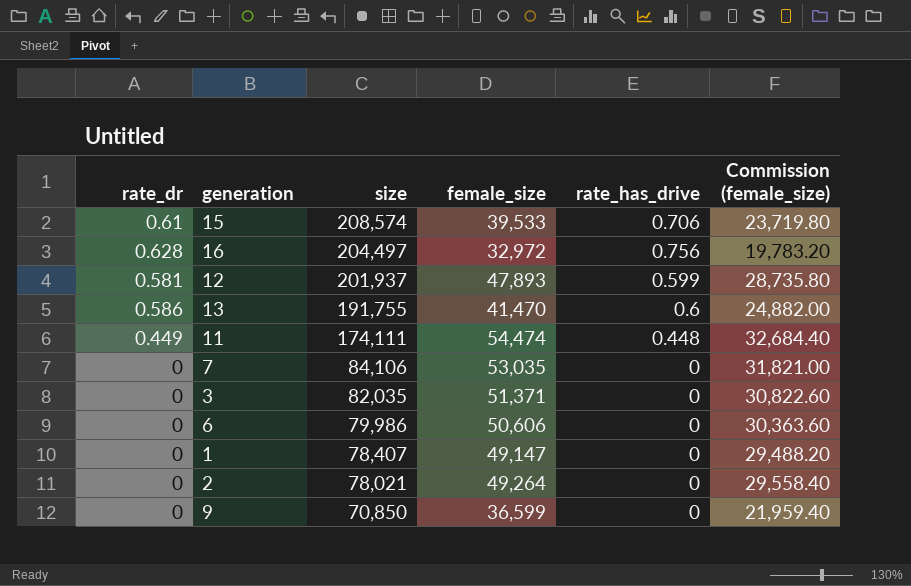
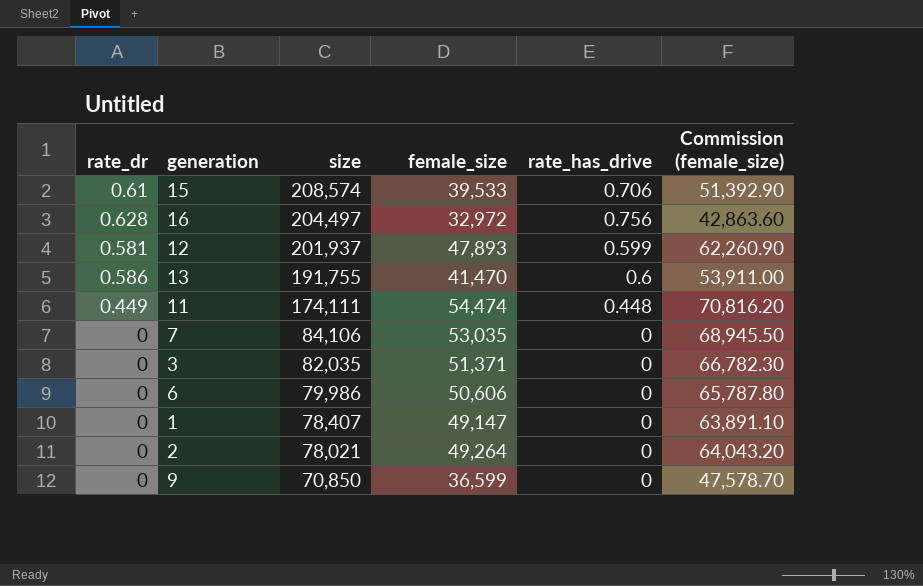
column Commission (female_size) | formula: [female_size] * 0.6 -> [female_size] * 1.3

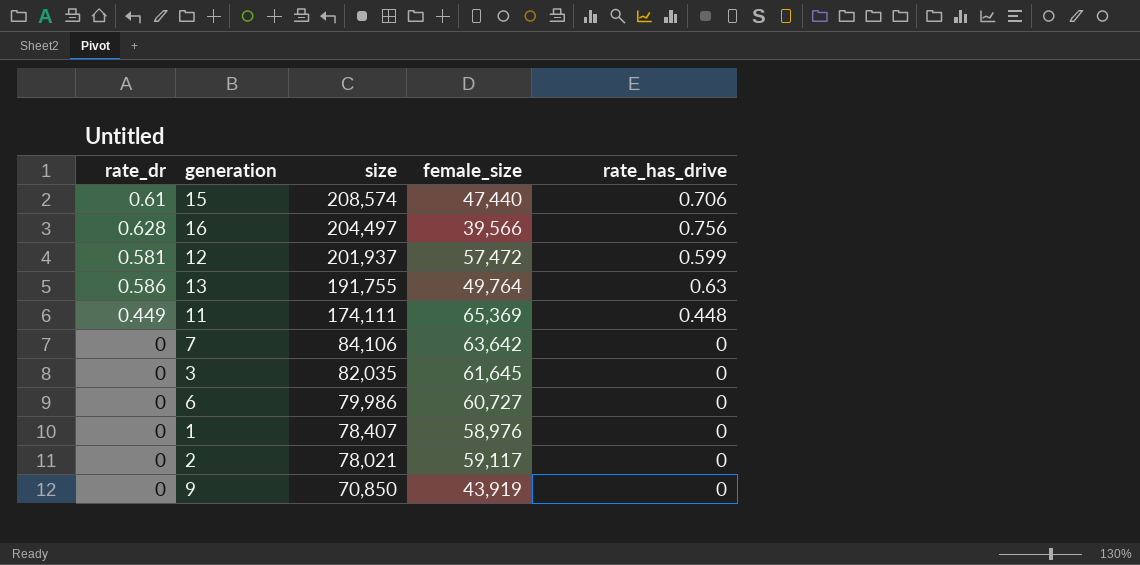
column Commission (female_size) | formula: [female_size] * 1.3 -> none
15 | female_size: 39,533 -> 47,440
16 | female_size: 32,972 -> 39,566
12 | female_size: 47,893 -> 57,472
13 | female_size: 41,470 -> 49,764
13 | rate_has_drive: 0.6 -> 0.63
11 | female_size: 54,474 -> 65,369
7 | female_size: 53,035 -> 63,642
3 | female_size: 51,371 -> 61,645
6 | female_size: 50,606 -> 60,727
1 | female_size: 49,147 -> 58,976
2 | female_size: 49,264 -> 59,117
9 | female_size: 36,599 -> 43,919

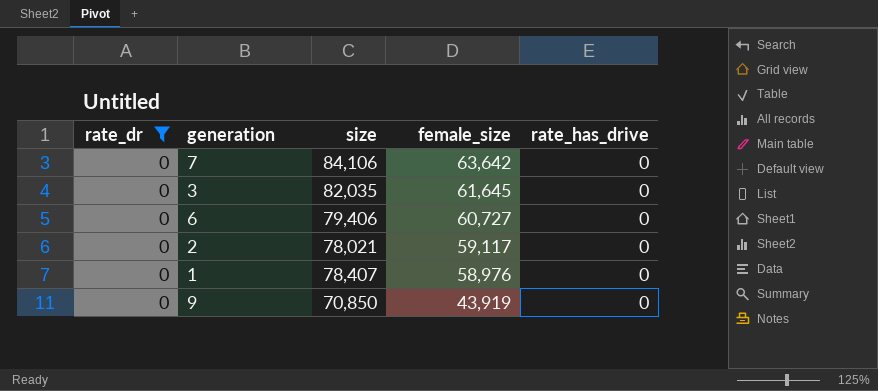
filter: none -> rate_dr = 0
row order: size descending -> female_size descending
6 | size: 79,986 -> 79,406

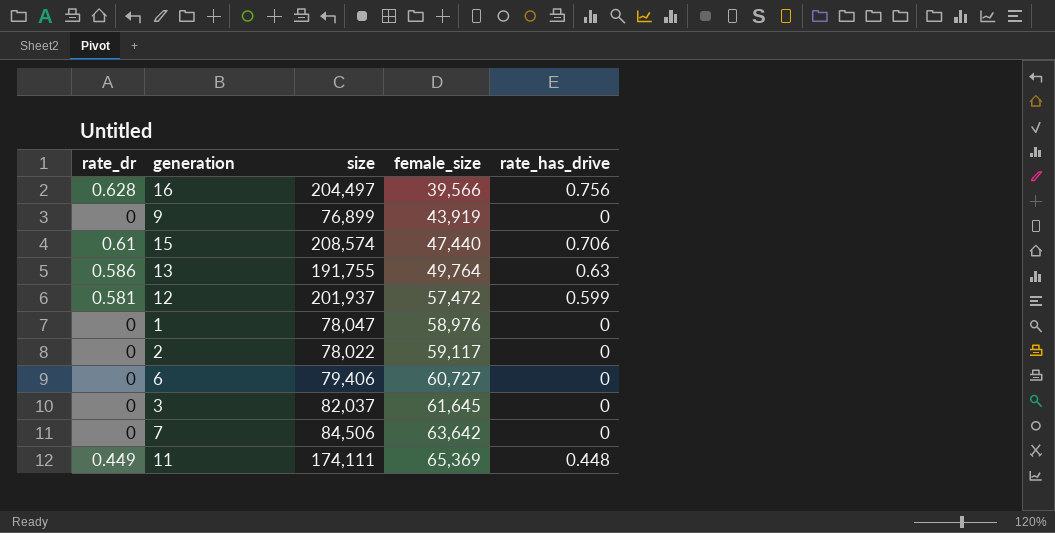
filter: rate_dr = 0 -> none
row order: female_size descending -> female_size ascending
9 | size: 70,850 -> 76,899
1 | size: 78,407 -> 78,047
2 | size: 78,021 -> 78,022
3 | size: 82,035 -> 82,037
7 | size: 84,106 -> 84,506

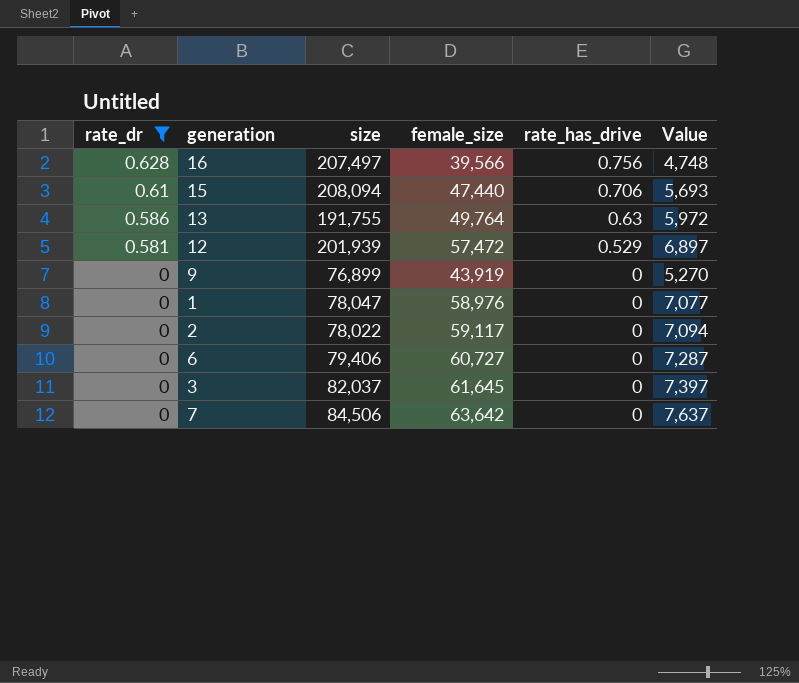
filter: none -> rate_dr != 0.449
row order: female_size ascending -> rate_dr descending
column Value | formula: none -> [female_size] * 0.12
16 | size: 204,497 -> 207,497
15 | size: 208,574 -> 208,094
12 | size: 201,937 -> 201,939
12 | rate_has_drive: 0.599 -> 0.529

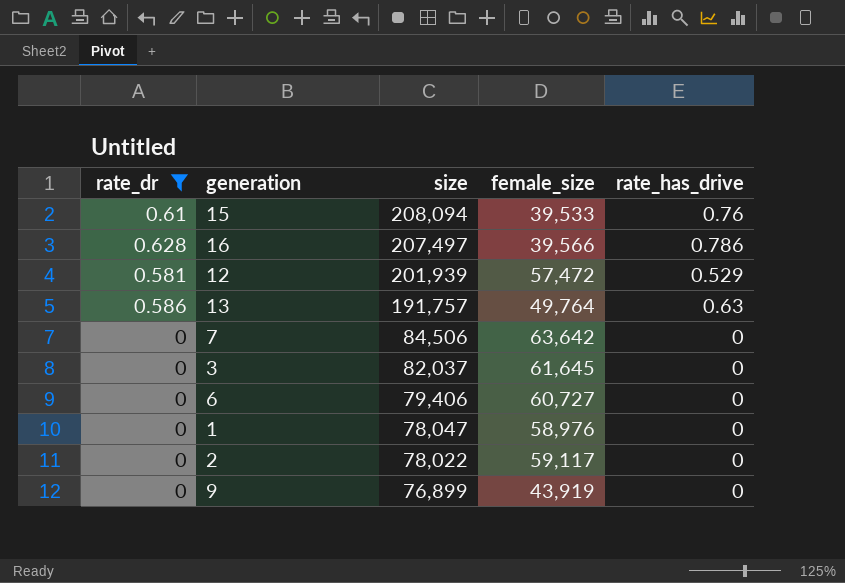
row order: rate_dr descending -> size descending
column Value | formula: [female_size] * 0.12 -> none
15 | female_size: 47,440 -> 39,533
15 | rate_has_drive: 0.706 -> 0.76
16 | rate_has_drive: 0.756 -> 0.786
13 | size: 191,755 -> 191,757

